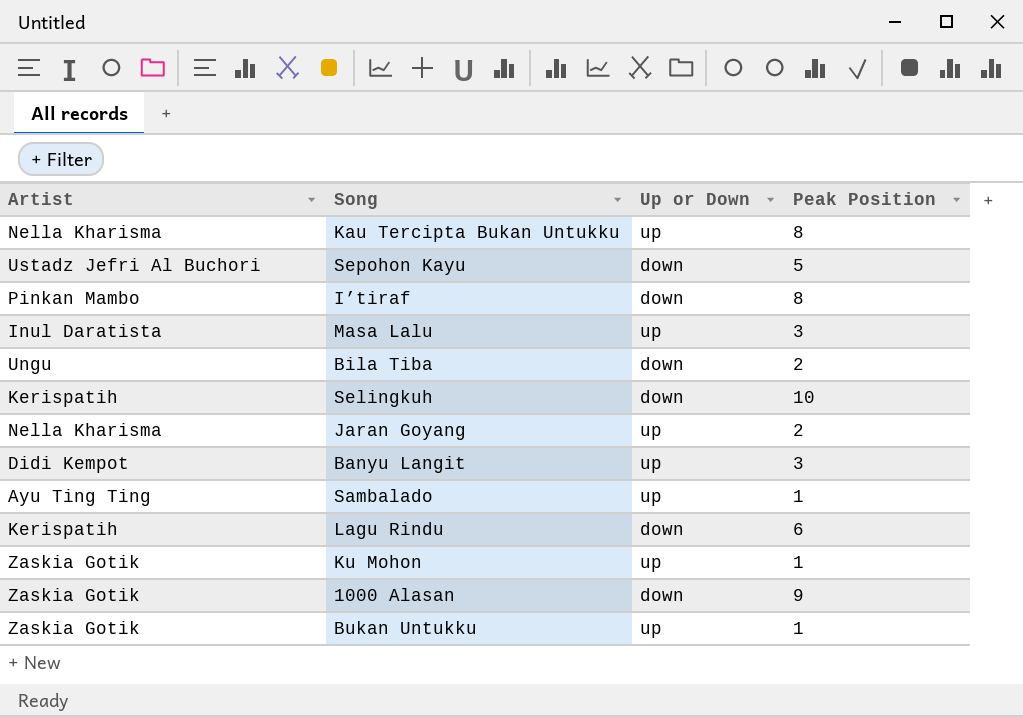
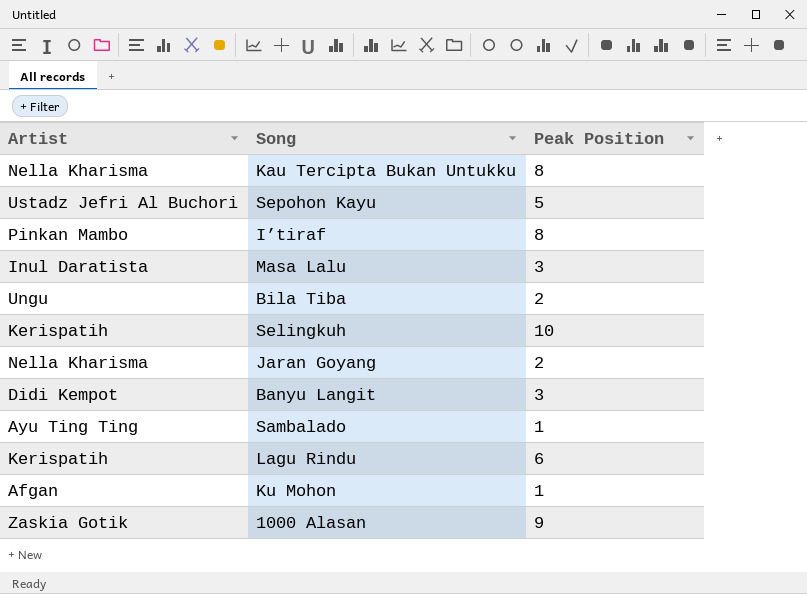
column Up or Down | position: 3 -> none
row Bukan Untukku: Zaskia Gotik | up | 1 -> none
Ku Mohon | Artist: Zaskia Gotik -> Afgan

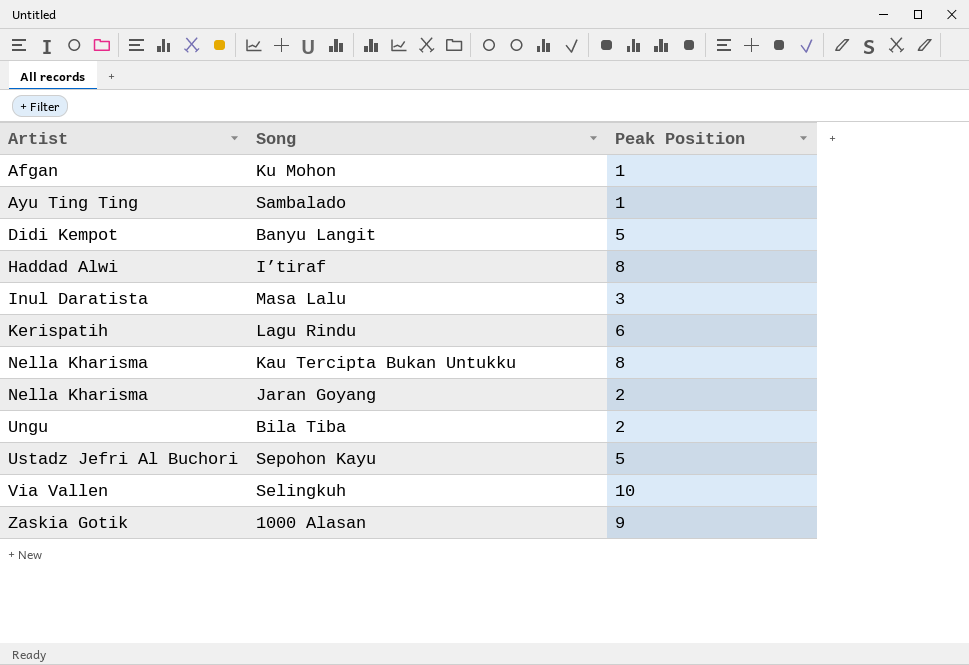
row order: none -> Artist ascending
Banyu Langit | Peak Position: 3 -> 5
I’tiraf | Artist: Pinkan Mambo -> Haddad Alwi
Selingkuh | Artist: Kerispatih -> Via Vallen

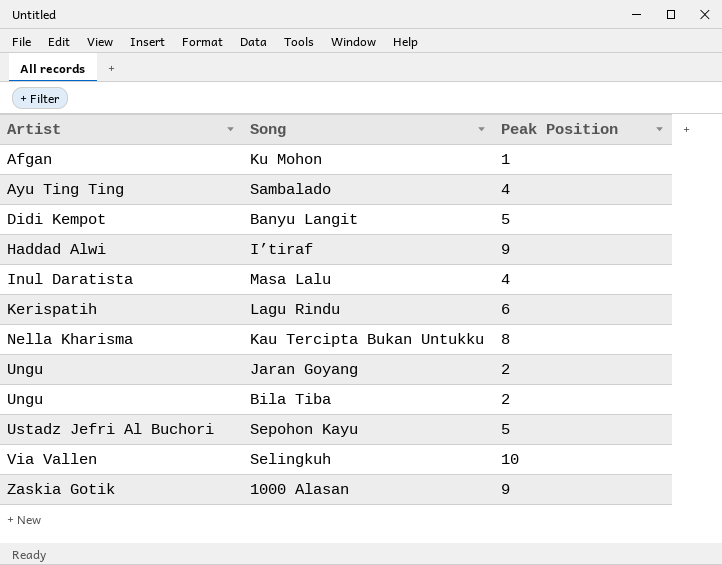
Sambalado | Peak Position: 1 -> 4
I’tiraf | Peak Position: 8 -> 9
Masa Lalu | Peak Position: 3 -> 4
Jaran Goyang | Artist: Nella Kharisma -> Ungu

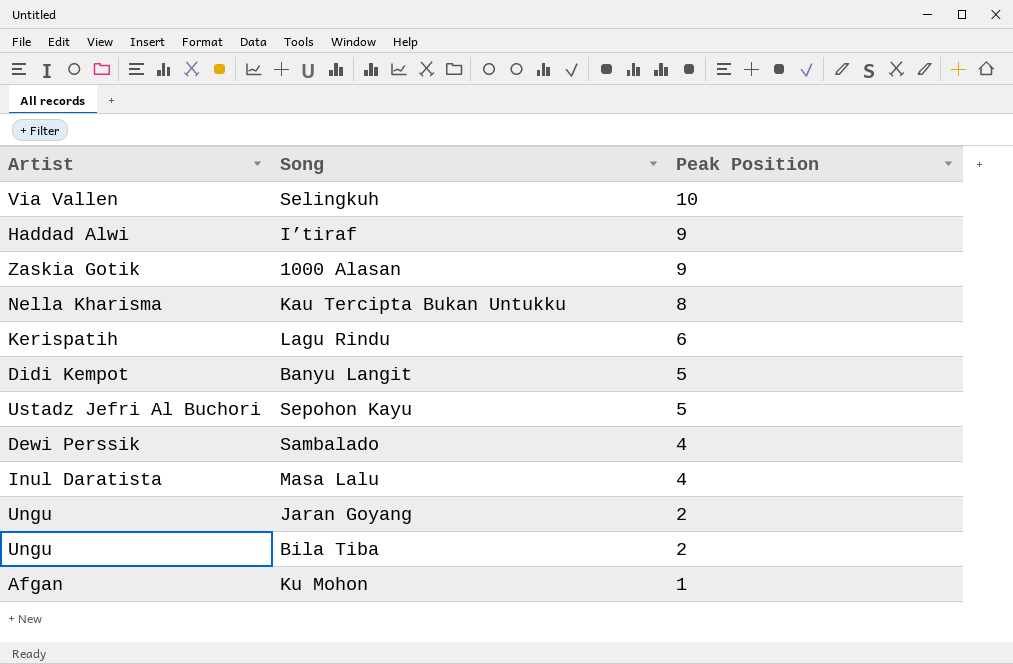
row order: Artist ascending -> Peak Position descending
Sambalado | Artist: Ayu Ting Ting -> Dewi Perssik

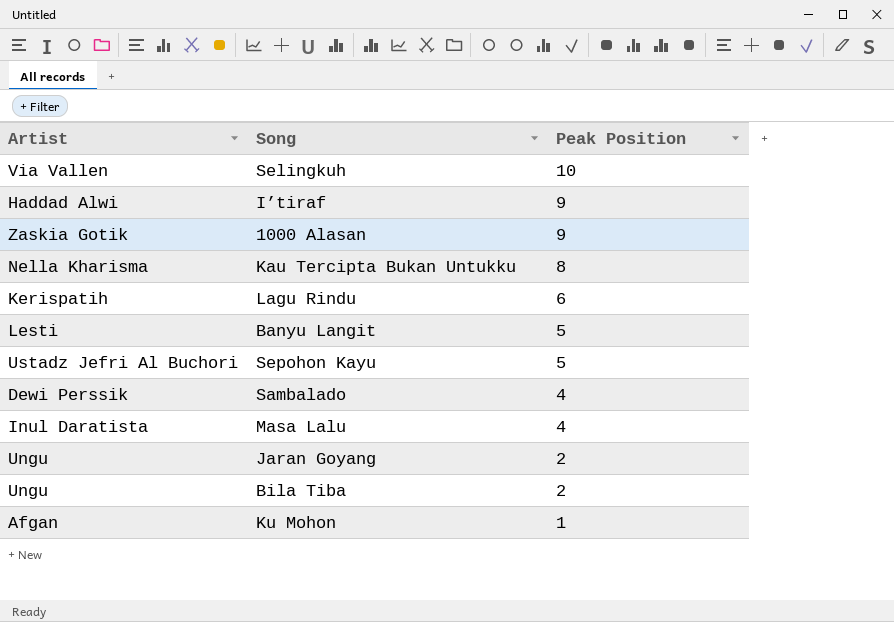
Banyu Langit | Artist: Didi Kempot -> Lesti

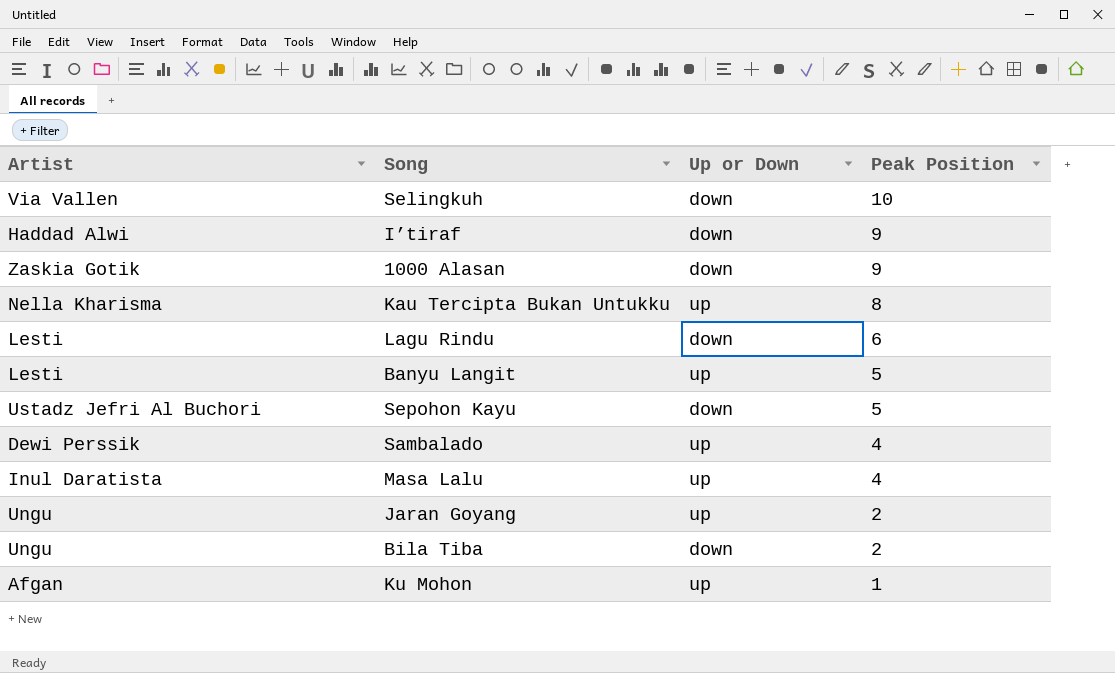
column Up or Down | position: none -> 3
Lagu Rindu | Artist: Kerispatih -> Lesti

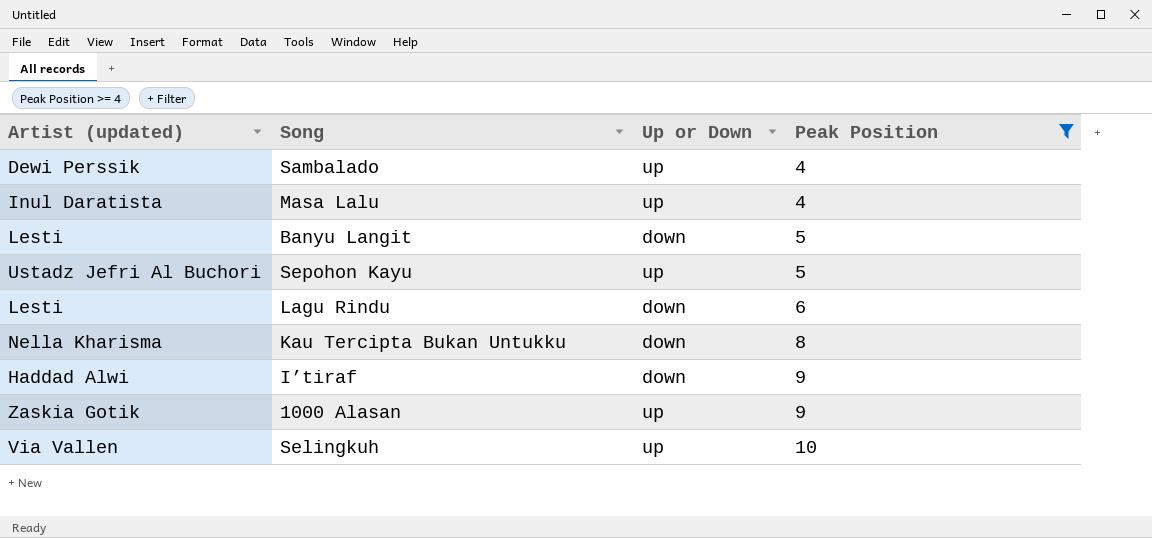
filter: none -> Peak Position >= 4
row order: Peak Position descending -> Peak Position ascending
column name: Artist -> Artist (updated)
Banyu Langit | Up or Down: up -> down
Sepohon Kayu | Up or Down: down -> up
Kau Tercipta Bukan Untukku | Up or Down: up -> down
1000 Alasan | Up or Down: down -> up
Selingkuh | Up or Down: down -> up

